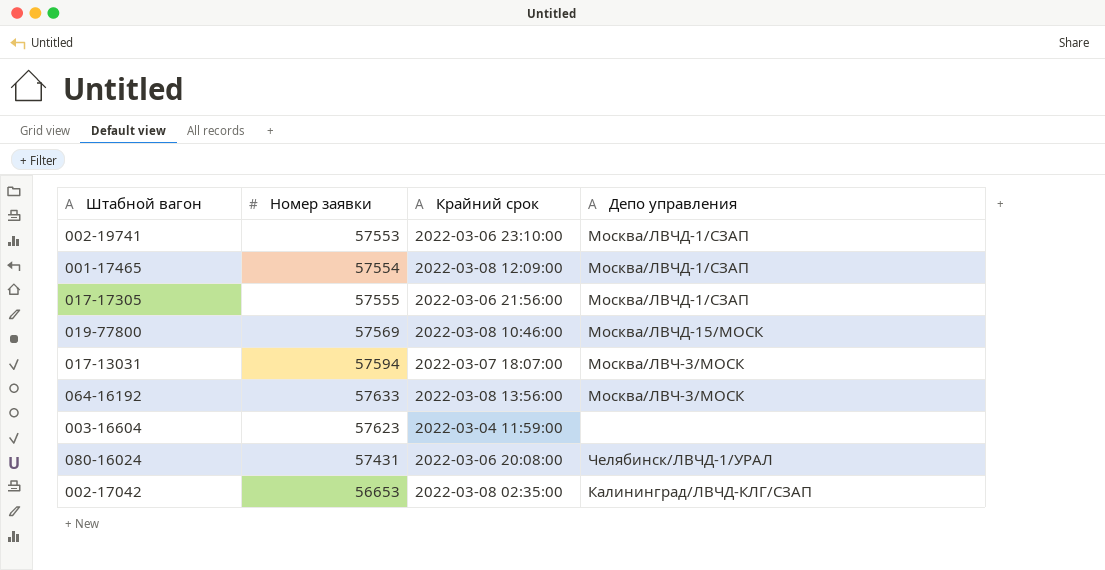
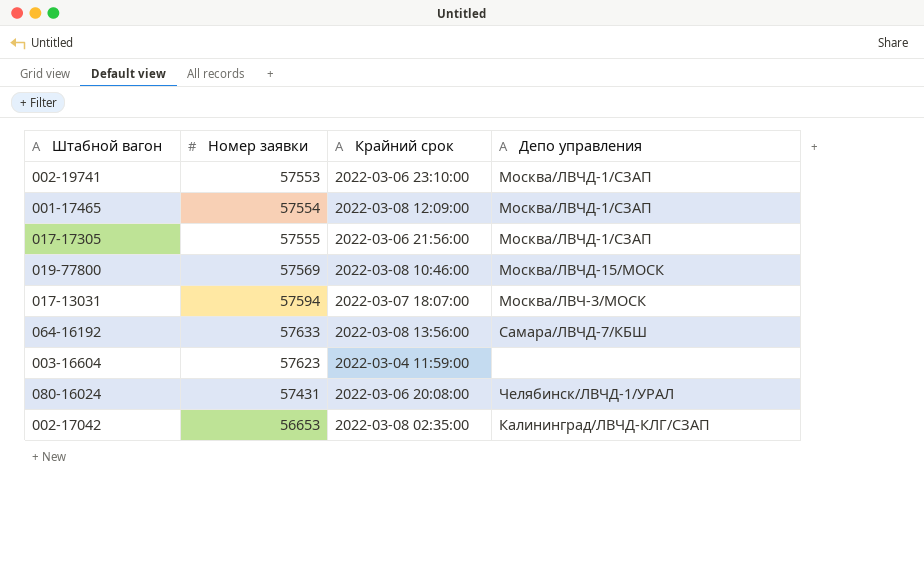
064-16192 | Депо управления: Москва/ЛВЧ-3/МОСК -> Самара/ЛВЧД-7/КБШ

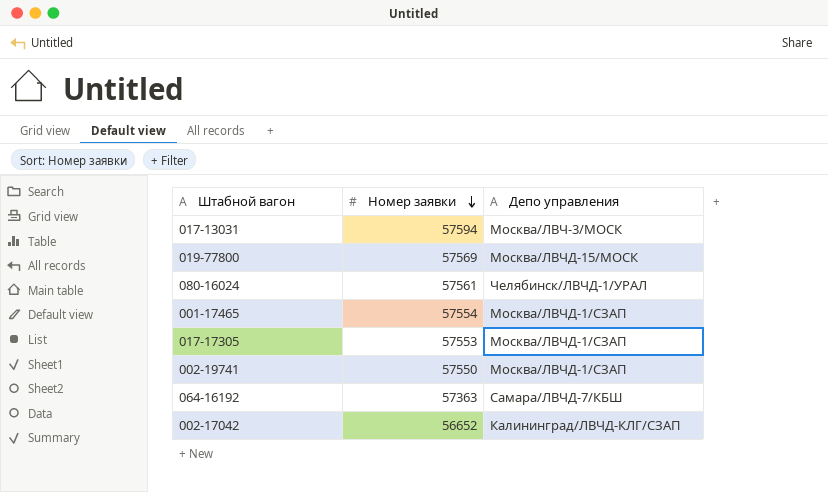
row order: none -> Номер заявки descending
column Крайний срок | position: 3 -> none
row 003-16604: 57623 | 2022-03-04 11:59:00 | none -> none
080-16024 | Номер заявки: 57431 -> 57561
017-17305 | Номер заявки: 57555 -> 57553
002-19741 | Номер заявки: 57553 -> 57550
064-16192 | Номер заявки: 57633 -> 57363
002-17042 | Номер заявки: 56653 -> 56652

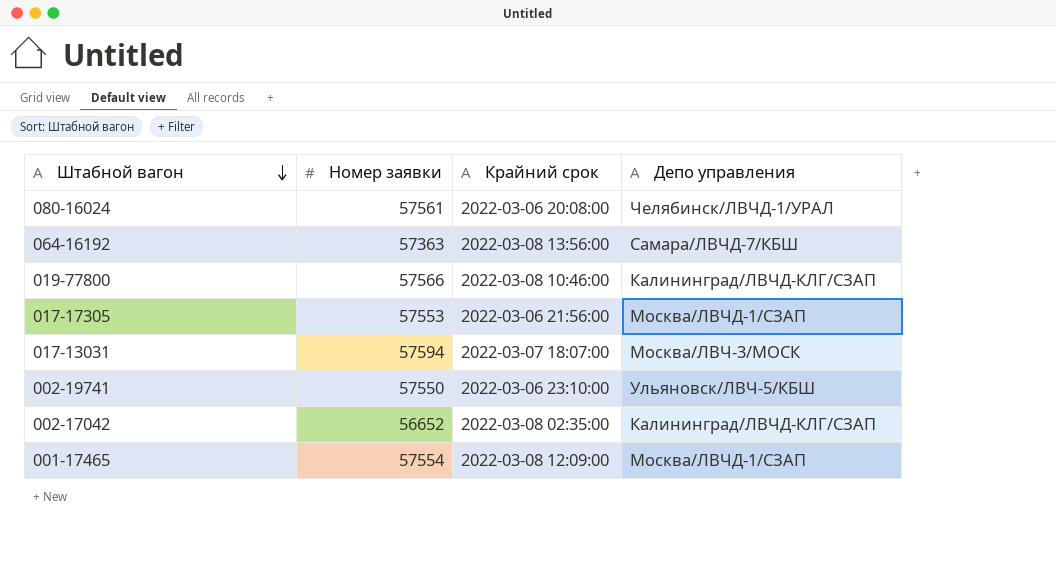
row order: Номер заявки descending -> Штабной вагон descending
column Крайний срок | position: none -> 3
019-77800 | Номер заявки: 57569 -> 57566
019-77800 | Депо управления: Москва/ЛВЧД-15/МОСК -> Калининград/ЛВЧД-КЛГ/СЗАП
002-19741 | Депо управления: Москва/ЛВЧД-1/СЗАП -> Ульяновск/ЛВЧ-5/КБШ

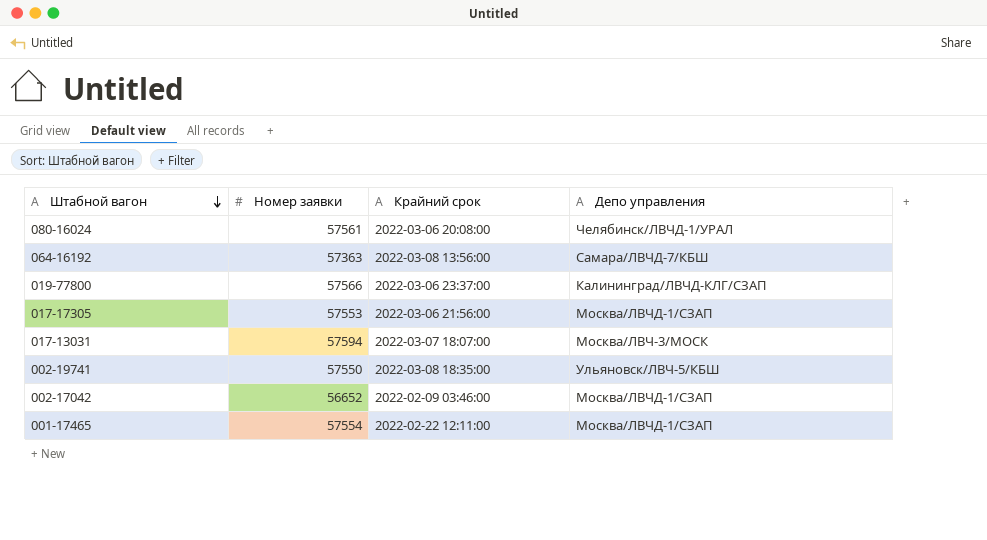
019-77800 | Крайний срок: 2022-03-08 10:46:00 -> 2022-03-06 23:37:00
002-19741 | Крайний срок: 2022-03-06 23:10:00 -> 2022-03-08 18:35:00
002-17042 | Крайний срок: 2022-03-08 02:35:00 -> 2022-02-09 03:46:00
002-17042 | Депо управления: Калининград/ЛВЧД-КЛГ/СЗАП -> Москва/ЛВЧД-1/СЗАП
001-17465 | Крайний срок: 2022-03-08 12:09:00 -> 2022-02-22 12:11:00

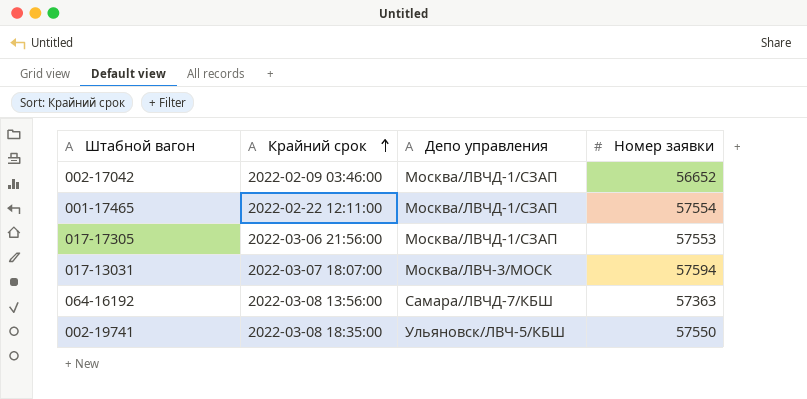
row order: Штабной вагон descending -> Крайний срок ascending
column Номер заявки | position: 2 -> 4
row 080-16024: 57561 | 2022-03-06 20:08:00 | Челябинск/ЛВЧД-1/УРАЛ -> none
row 019-77800: 57566 | 2022-03-06 23:37:00 | Калининград/ЛВЧД-КЛГ/СЗАП -> none

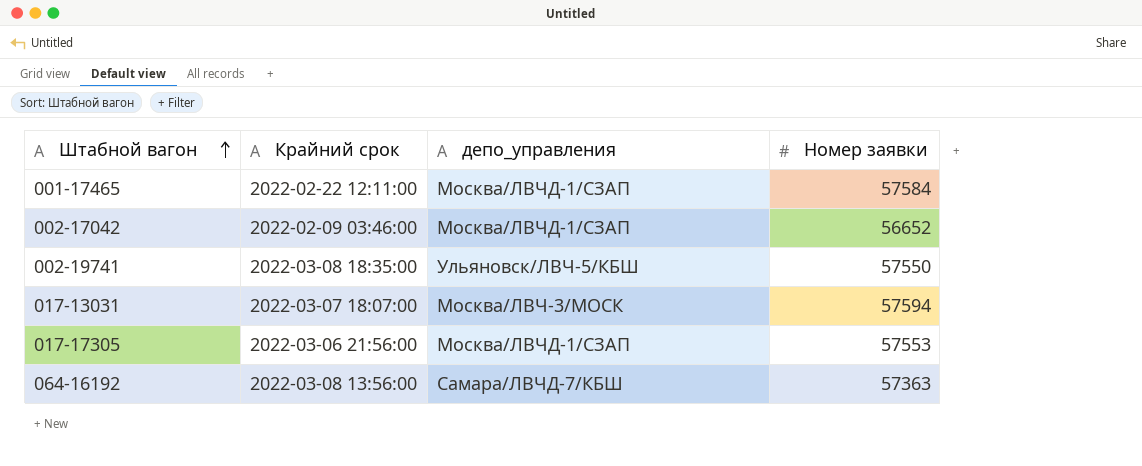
row order: Крайний срок ascending -> Штабной вагон ascending
column name: Депо управления -> депо_управления
001-17465 | Номер заявки: 57554 -> 57584

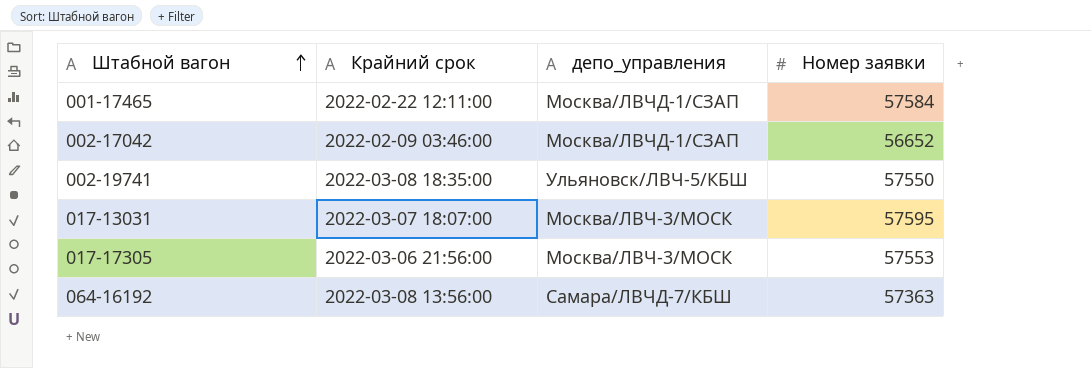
017-13031 | Номер заявки: 57594 -> 57595
017-17305 | депо_управления: Москва/ЛВЧД-1/СЗАП -> Москва/ЛВЧ-3/МОСК

